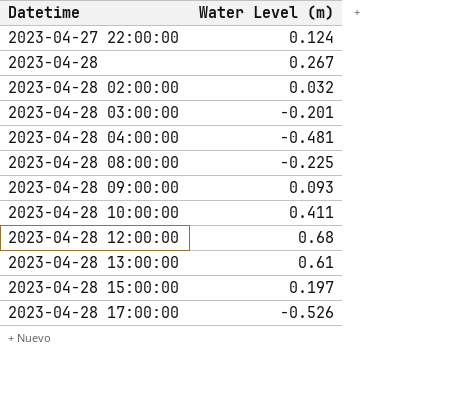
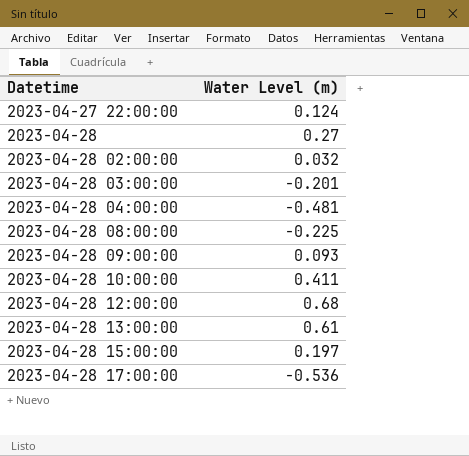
2023-04-28 | Water Level (m): 0.267 -> 0.27
2023-04-28 17:00:00 | Water Level (m): -0.526 -> -0.536

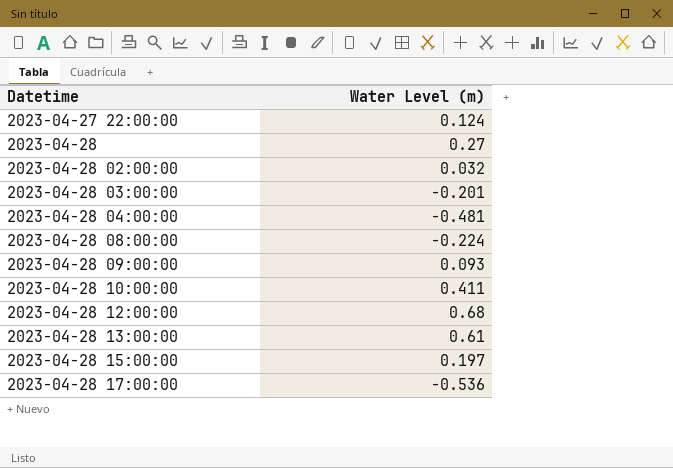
2023-04-28 08:00:00 | Water Level (m): -0.225 -> -0.224

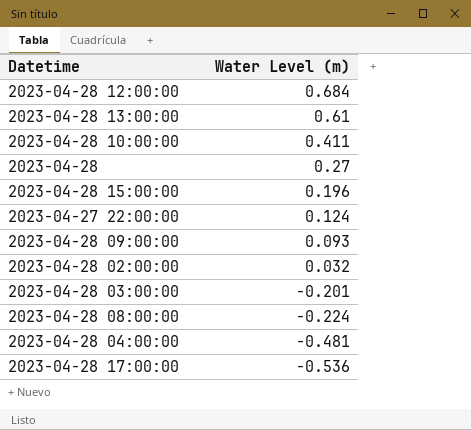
row order: Datetime ascending -> Water Level (m) descending
2023-04-28 12:00:00 | Water Level (m): 0.68 -> 0.684
2023-04-28 15:00:00 | Water Level (m): 0.197 -> 0.196

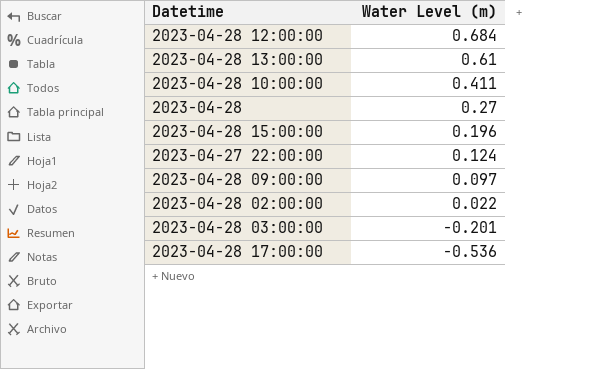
row 2023-04-28 08:00:00: -0.224 -> none
row 2023-04-28 04:00:00: -0.481 -> none
2023-04-28 09:00:00 | Water Level (m): 0.093 -> 0.097
2023-04-28 02:00:00 | Water Level (m): 0.032 -> 0.022

